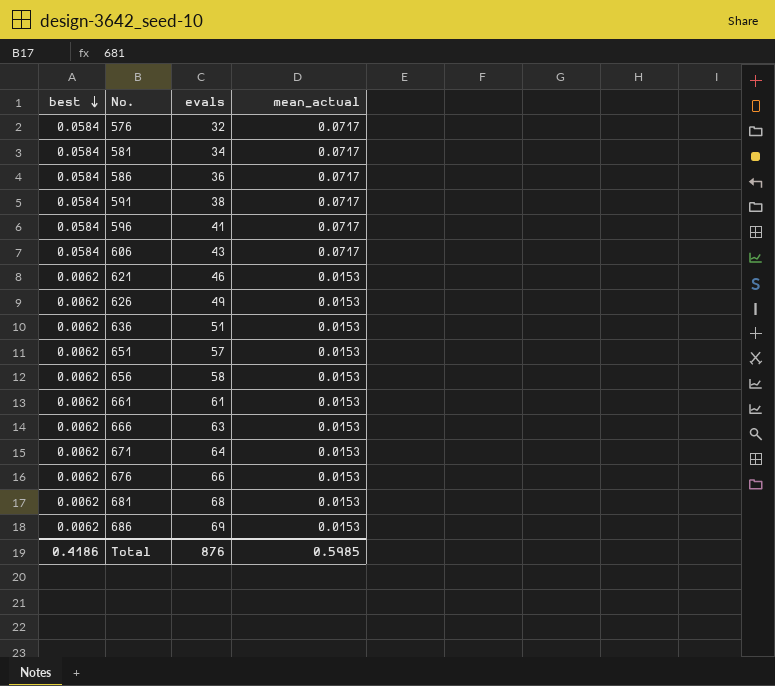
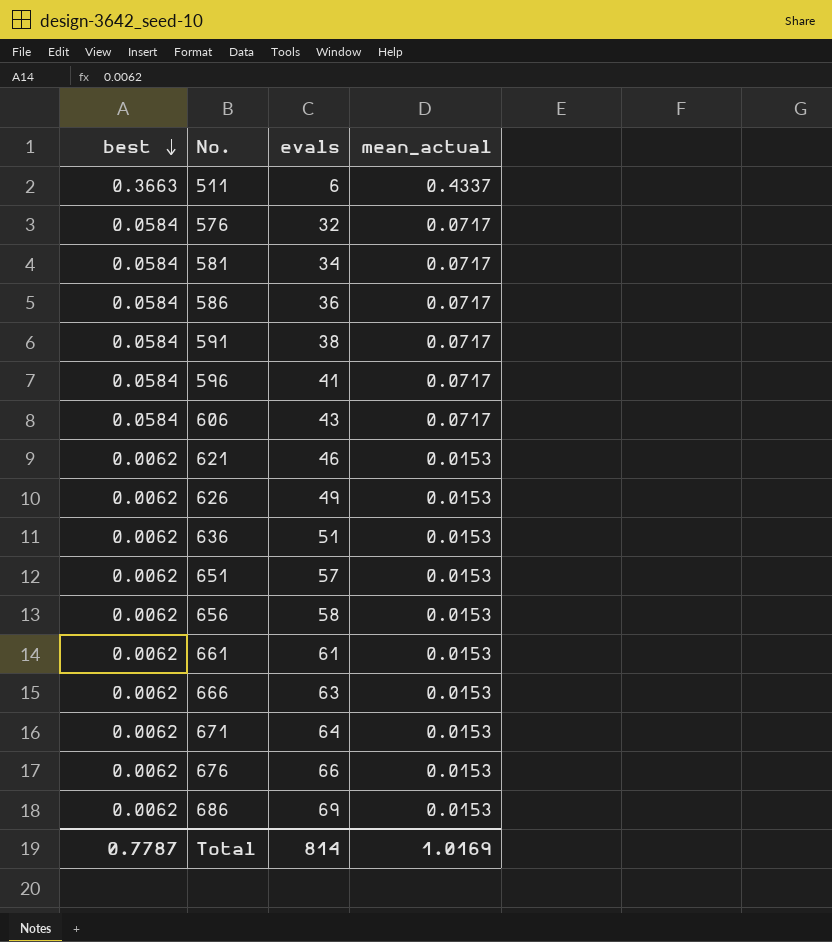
row 681: 0.0062 | 68 | 0.0153 -> none
row 511: none -> 0.3663 | 6 | 0.4337
Total | best: 0.4186 -> 0.7787
Total | evals: 876 -> 814
Total | mean_actual: 0.5985 -> 1.0169

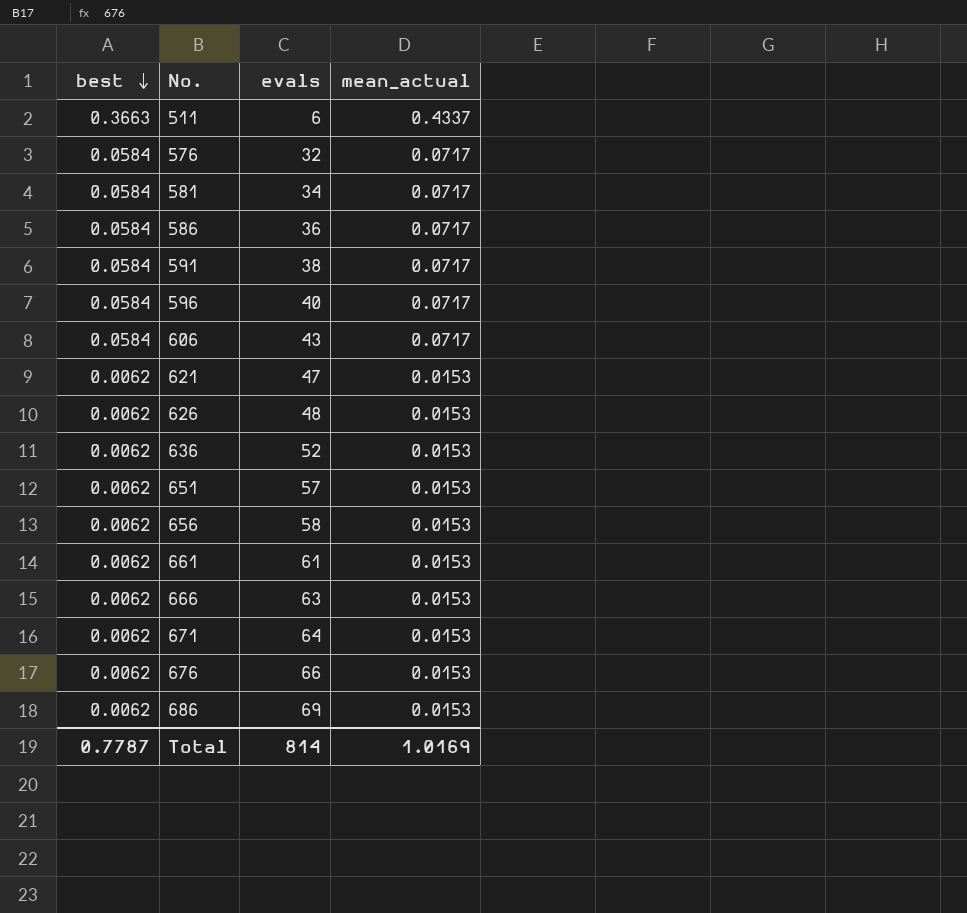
596 | evals: 41 -> 40
621 | evals: 46 -> 47
626 | evals: 49 -> 48
636 | evals: 51 -> 52

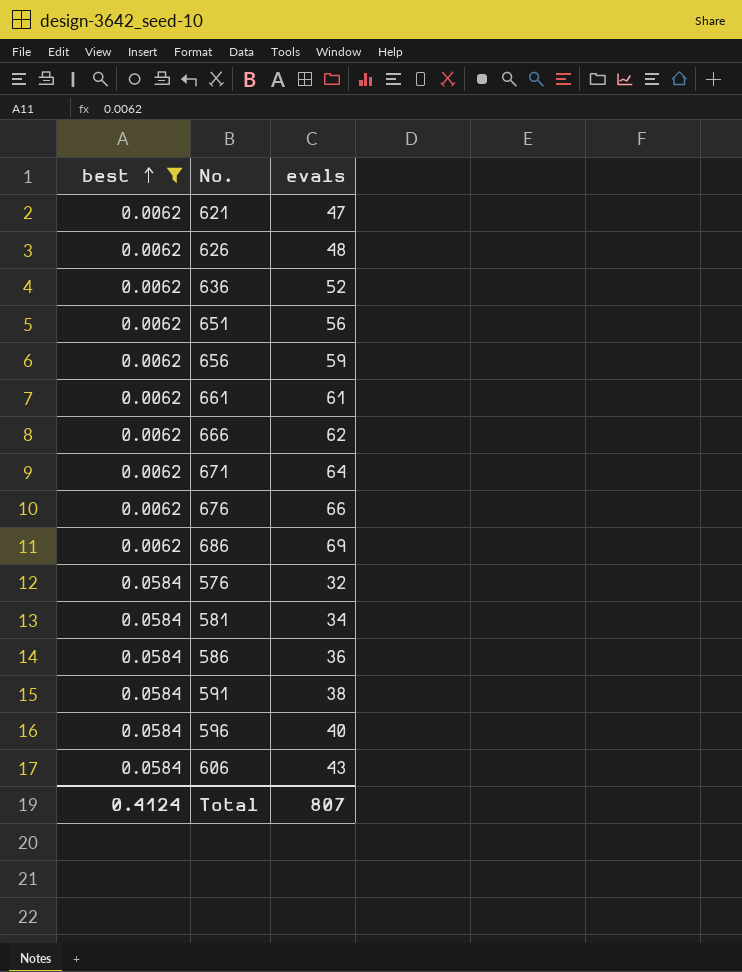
filter: none -> best != 0.3663
row order: best descending -> best ascending
column mean_actual | position: 4 -> none
651 | evals: 57 -> 56
656 | evals: 58 -> 59
666 | evals: 63 -> 62
Total | best: 0.7787 -> 0.4124
Total | evals: 814 -> 807

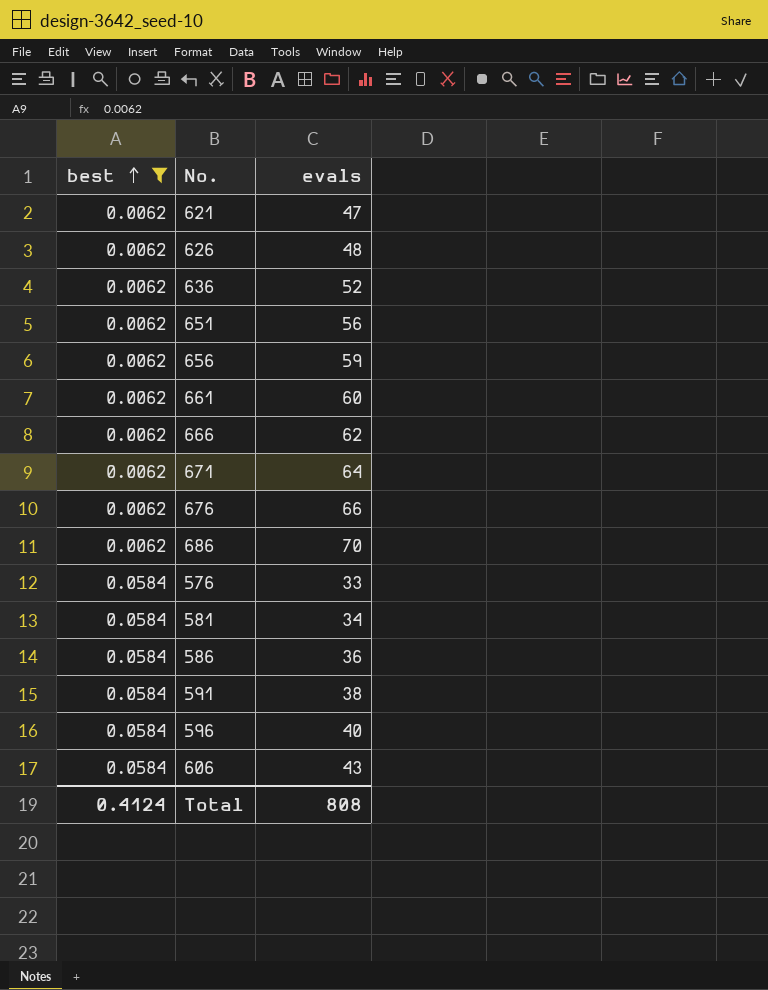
661 | evals: 61 -> 60
686 | evals: 69 -> 70
576 | evals: 32 -> 33
Total | evals: 807 -> 808

